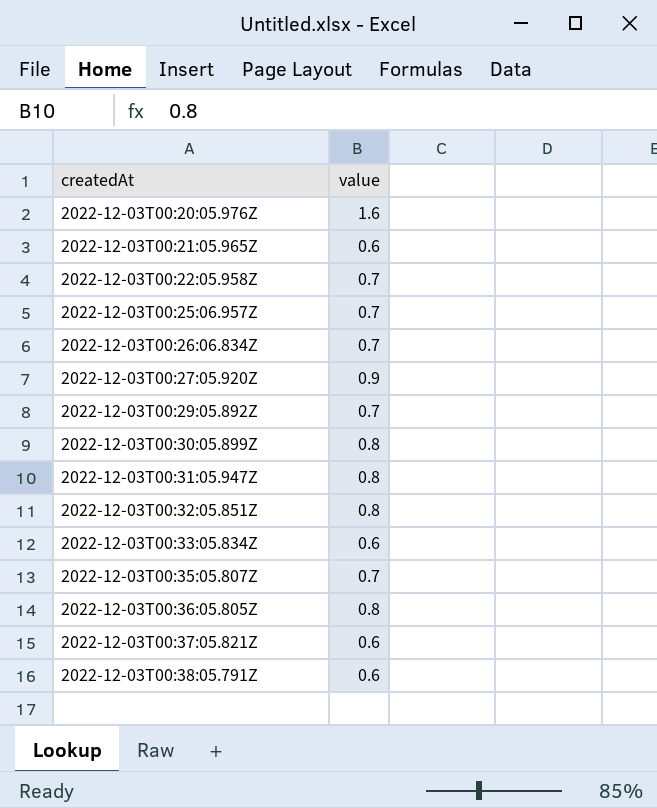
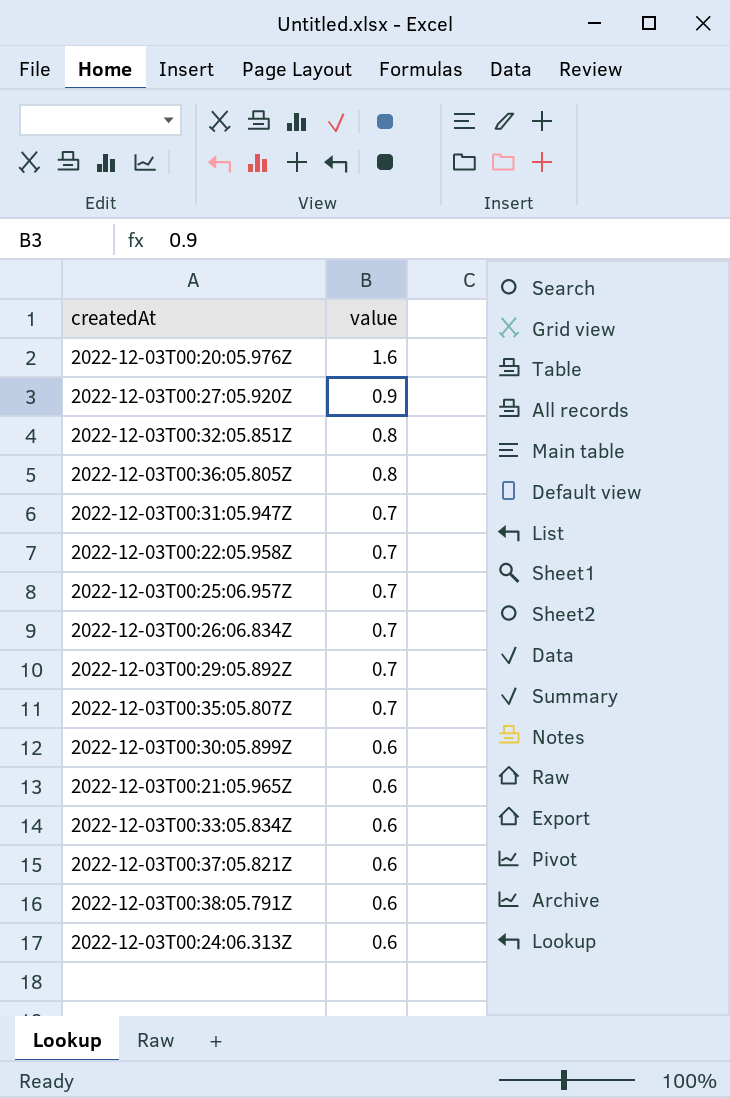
row order: createdAt ascending -> value descending
2022-12-03T00:31:05.947Z | value: 0.8 -> 0.7
2022-12-03T00:30:05.899Z | value: 0.8 -> 0.6
row 2022-12-03T00:24:06.313Z: none -> 0.6

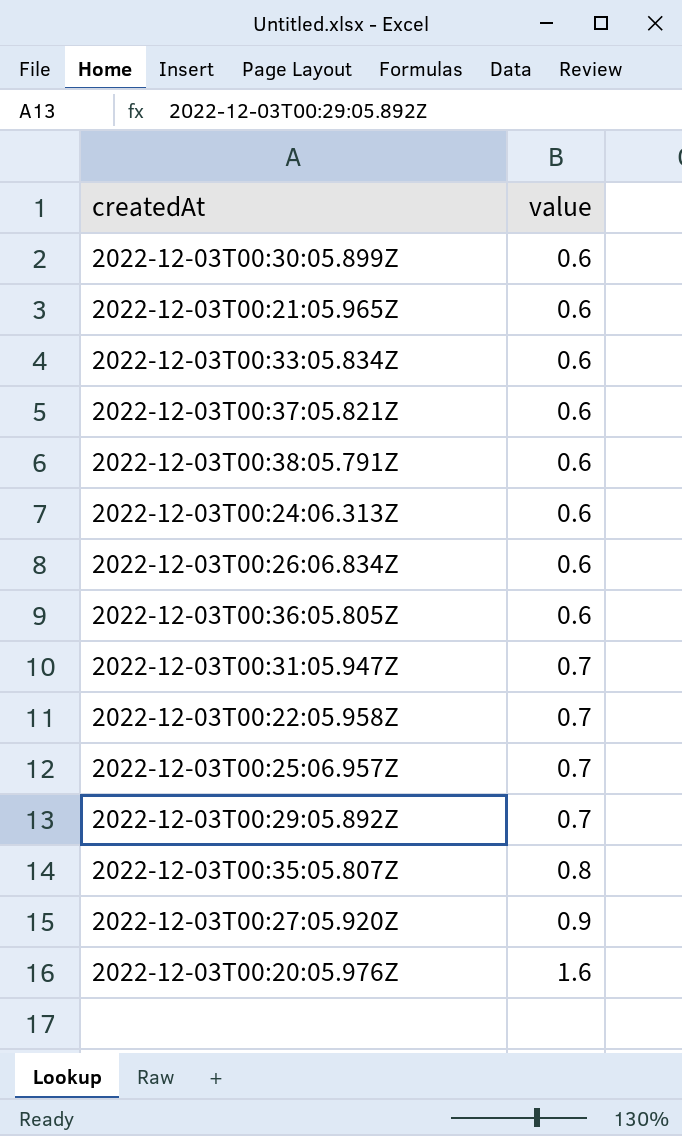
row order: value descending -> value ascending
row 2022-12-03T00:32:05.851Z: 0.8 -> none
2022-12-03T00:26:06.834Z | value: 0.7 -> 0.6
2022-12-03T00:36:05.805Z | value: 0.8 -> 0.6
2022-12-03T00:35:05.807Z | value: 0.7 -> 0.8

